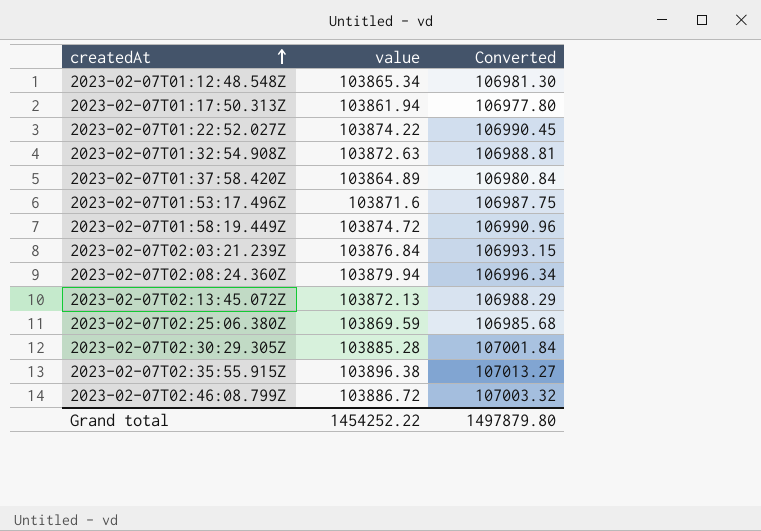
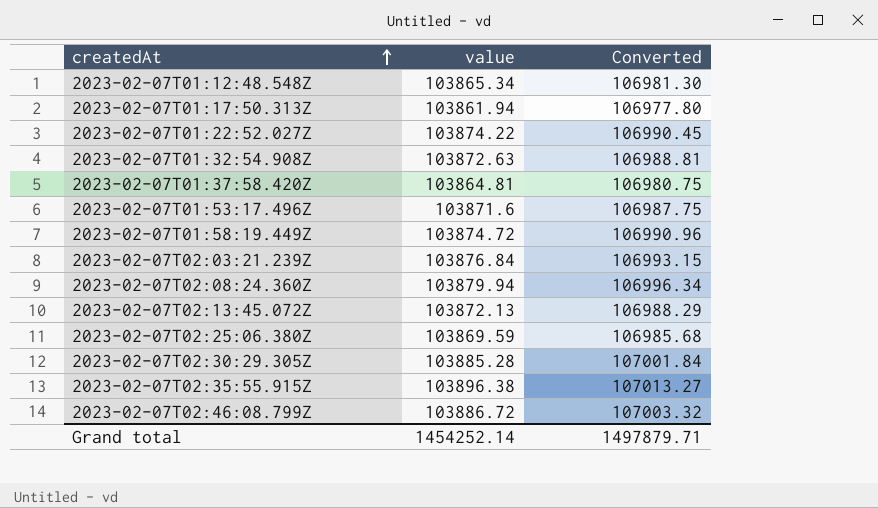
2023-02-07T01:37:58.420Z | value: 103864.89 -> 103864.81
2023-02-07T01:37:58.420Z | Converted: 106980.84 -> 106980.75
Grand total | value: 1454252.22 -> 1454252.14
Grand total | Converted: 1497879.80 -> 1497879.71

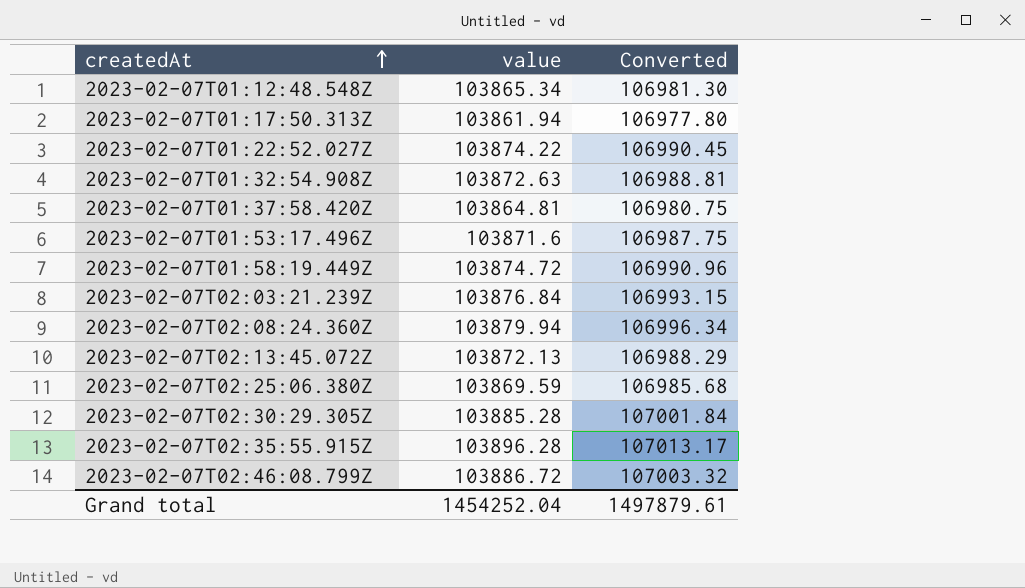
2023-02-07T02:35:55.915Z | value: 103896.38 -> 103896.28
2023-02-07T02:35:55.915Z | Converted: 107013.27 -> 107013.17
Grand total | value: 1454252.14 -> 1454252.04
Grand total | Converted: 1497879.71 -> 1497879.61

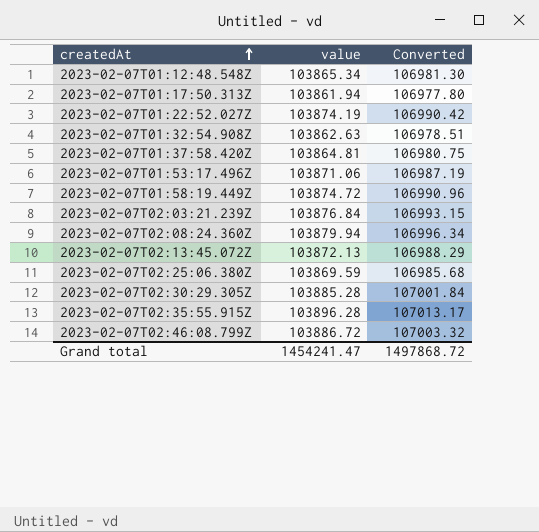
2023-02-07T01:22:52.027Z | value: 103874.22 -> 103874.19
2023-02-07T01:22:52.027Z | Converted: 106990.45 -> 106990.42
2023-02-07T01:32:54.908Z | value: 103872.63 -> 103862.63
2023-02-07T01:32:54.908Z | Converted: 106988.81 -> 106978.51
2023-02-07T01:53:17.496Z | value: 103871.6 -> 103871.06
2023-02-07T01:53:17.496Z | Converted: 106987.75 -> 106987.19
Grand total | value: 1454252.04 -> 1454241.47
Grand total | Converted: 1497879.61 -> 1497868.72

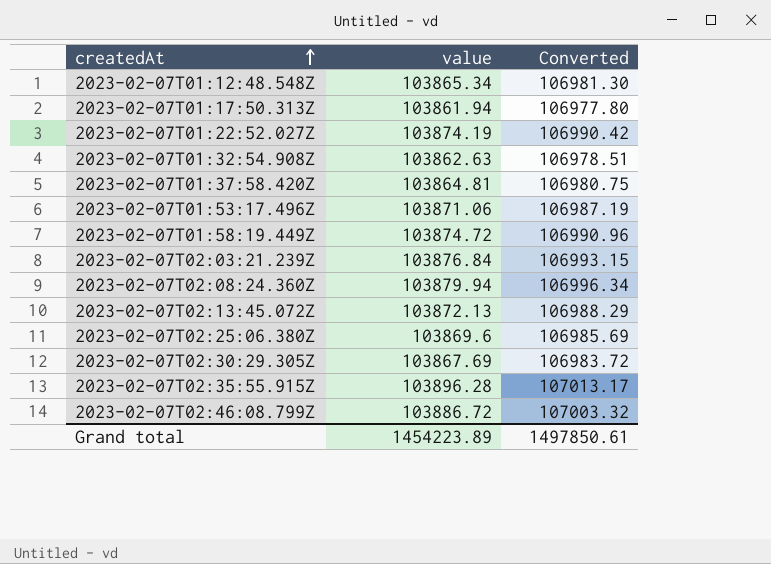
2023-02-07T02:25:06.380Z | value: 103869.59 -> 103869.6
2023-02-07T02:25:06.380Z | Converted: 106985.68 -> 106985.69
2023-02-07T02:30:29.305Z | value: 103885.28 -> 103867.69
2023-02-07T02:30:29.305Z | Converted: 107001.84 -> 106983.72
Grand total | value: 1454241.47 -> 1454223.89
Grand total | Converted: 1497868.72 -> 1497850.61

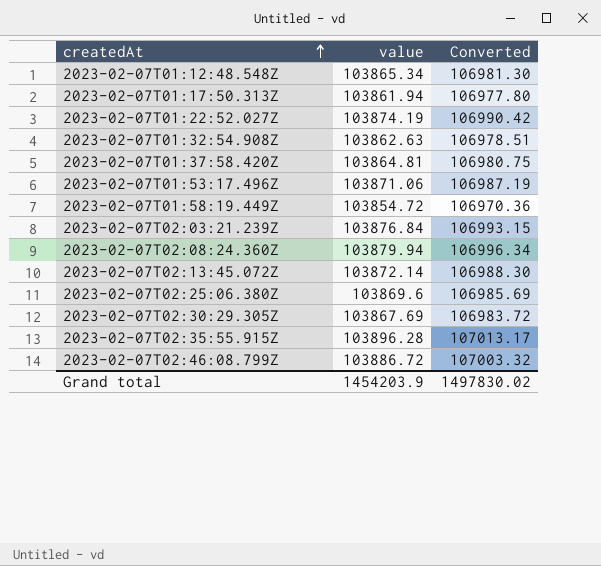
2023-02-07T01:58:19.449Z | value: 103874.72 -> 103854.72
2023-02-07T01:58:19.449Z | Converted: 106990.96 -> 106970.36
2023-02-07T02:13:45.072Z | value: 103872.13 -> 103872.14
2023-02-07T02:13:45.072Z | Converted: 106988.29 -> 106988.30
Grand total | value: 1454223.89 -> 1454203.9
Grand total | Converted: 1497850.61 -> 1497830.02

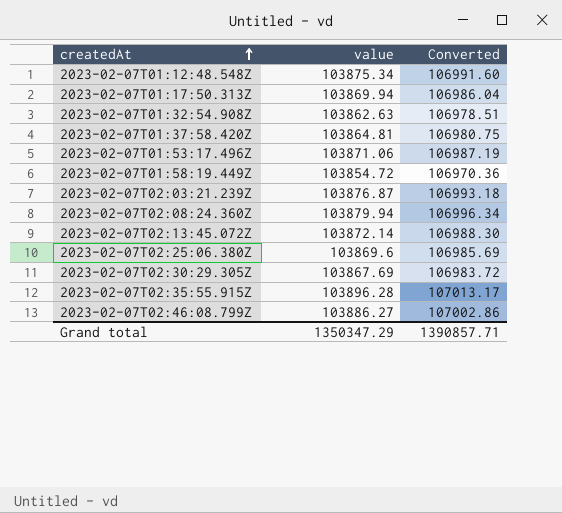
row 2023-02-07T01:22:52.027Z: 103874.19 | 106990.42 -> none
2023-02-07T01:12:48.548Z | value: 103865.34 -> 103875.34
2023-02-07T01:12:48.548Z | Converted: 106981.30 -> 106991.60
2023-02-07T01:17:50.313Z | value: 103861.94 -> 103869.94
2023-02-07T01:17:50.313Z | Converted: 106977.80 -> 106986.04
2023-02-07T02:03:21.239Z | value: 103876.84 -> 103876.87
2023-02-07T02:03:21.239Z | Converted: 106993.15 -> 106993.18
2023-02-07T02:46:08.799Z | value: 103886.72 -> 103886.27
2023-02-07T02:46:08.799Z | Converted: 107003.32 -> 107002.86
Grand total | value: 1454203.9 -> 1350347.29
Grand total | Converted: 1497830.02 -> 1390857.71

